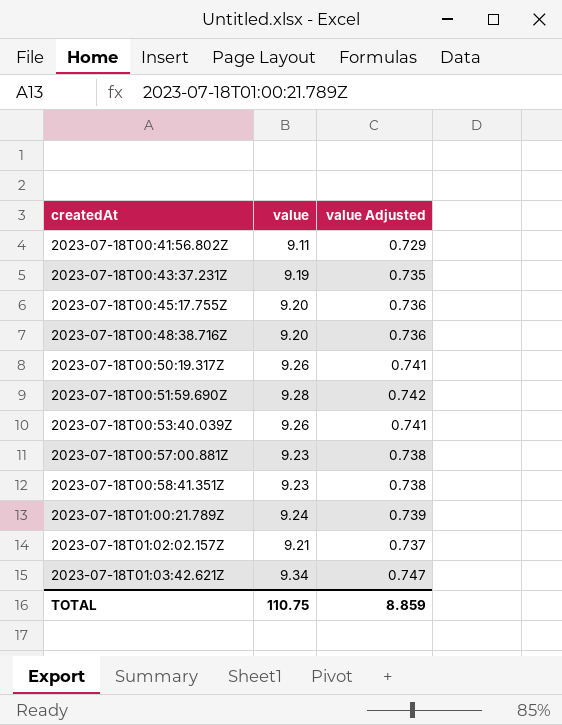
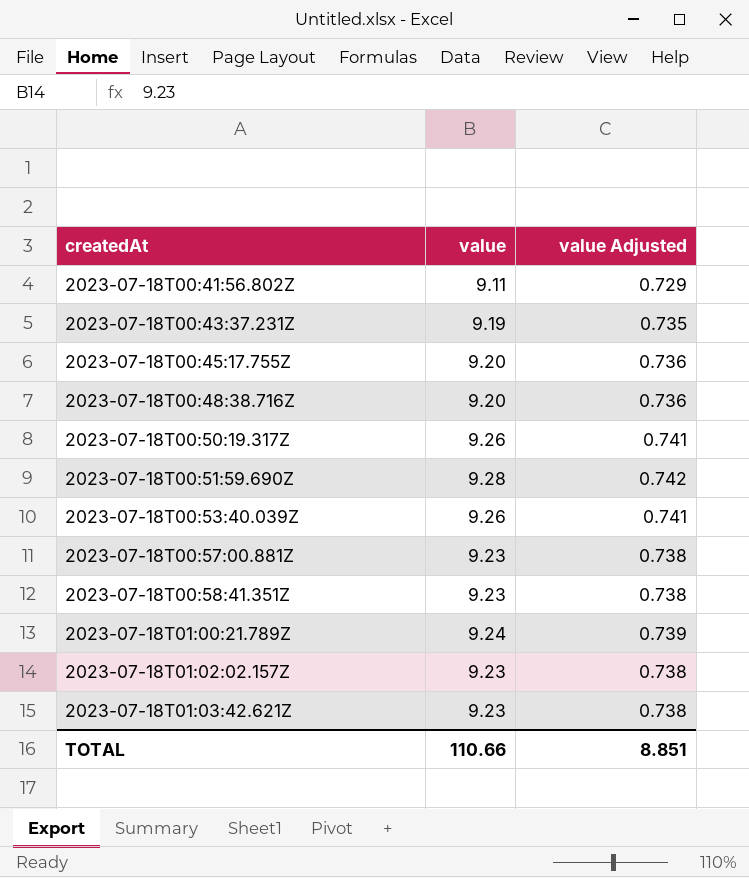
2023-07-18T01:02:02.157Z | value: 9.21 -> 9.23
2023-07-18T01:02:02.157Z | value Adjusted: 0.737 -> 0.738
2023-07-18T01:03:42.621Z | value: 9.34 -> 9.23
2023-07-18T01:03:42.621Z | value Adjusted: 0.747 -> 0.738
TOTAL | value: 110.75 -> 110.66
TOTAL | value Adjusted: 8.859 -> 8.851

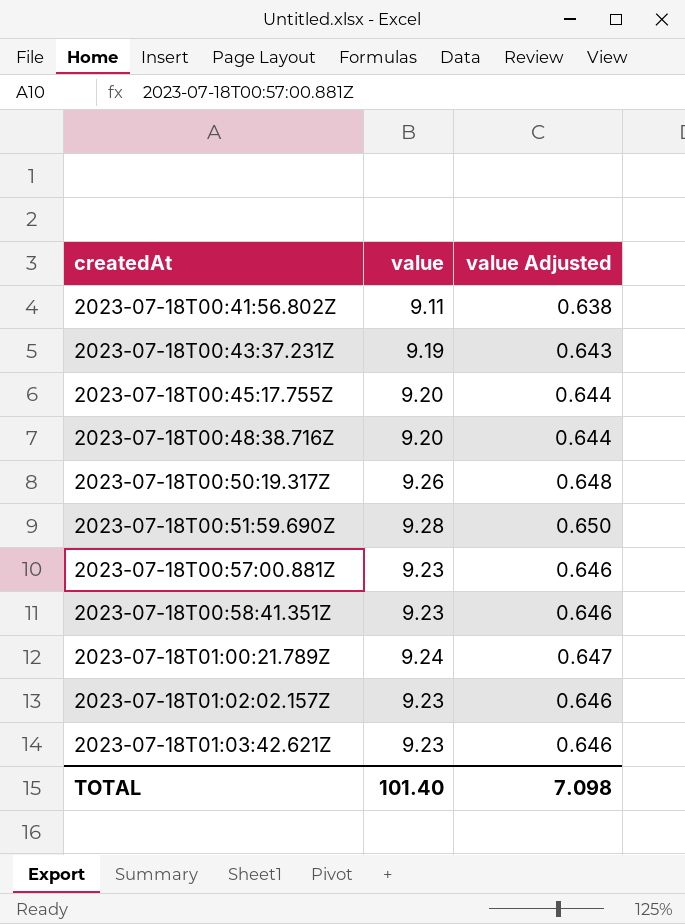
column value Adjusted | formula: [value] * 0.08 -> [value] * 0.07
row 2023-07-18T00:53:40.039Z: 9.26 | 0.741 -> none
TOTAL | value: 110.66 -> 101.40
TOTAL | value Adjusted: 8.851 -> 7.098

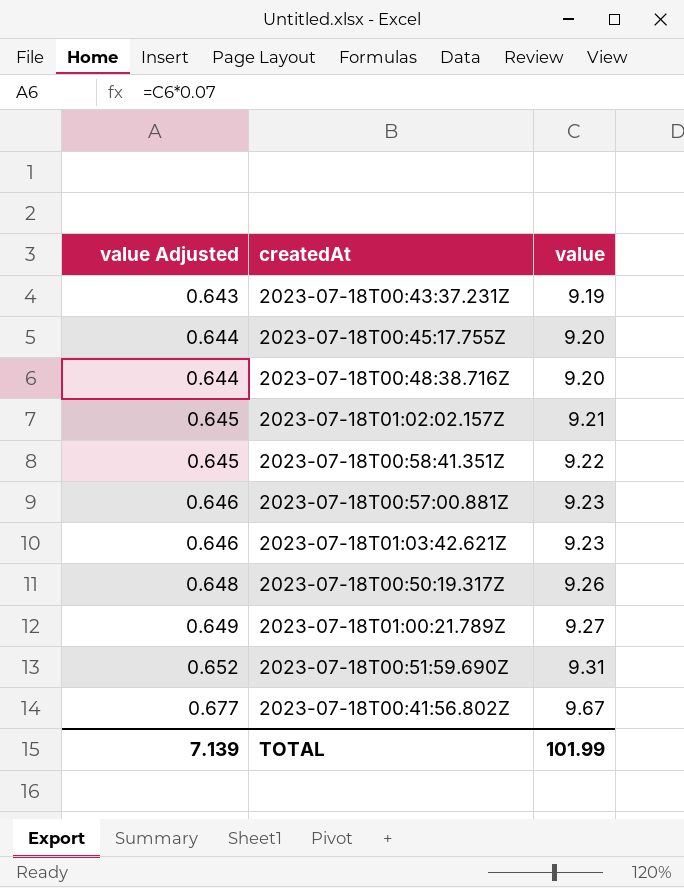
row order: createdAt ascending -> value Adjusted ascending
column value Adjusted | position: 3 -> 1
2023-07-18T01:02:02.157Z | value Adjusted: 0.646 -> 0.645
2023-07-18T01:02:02.157Z | value: 9.23 -> 9.21
2023-07-18T00:58:41.351Z | value Adjusted: 0.646 -> 0.645
2023-07-18T00:58:41.351Z | value: 9.23 -> 9.22
2023-07-18T01:00:21.789Z | value Adjusted: 0.647 -> 0.649
2023-07-18T01:00:21.789Z | value: 9.24 -> 9.27
2023-07-18T00:51:59.690Z | value Adjusted: 0.650 -> 0.652
2023-07-18T00:51:59.690Z | value: 9.28 -> 9.31
2023-07-18T00:41:56.802Z | value Adjusted: 0.638 -> 0.677
2023-07-18T00:41:56.802Z | value: 9.11 -> 9.67
TOTAL | value Adjusted: 7.098 -> 7.139
TOTAL | value: 101.40 -> 101.99

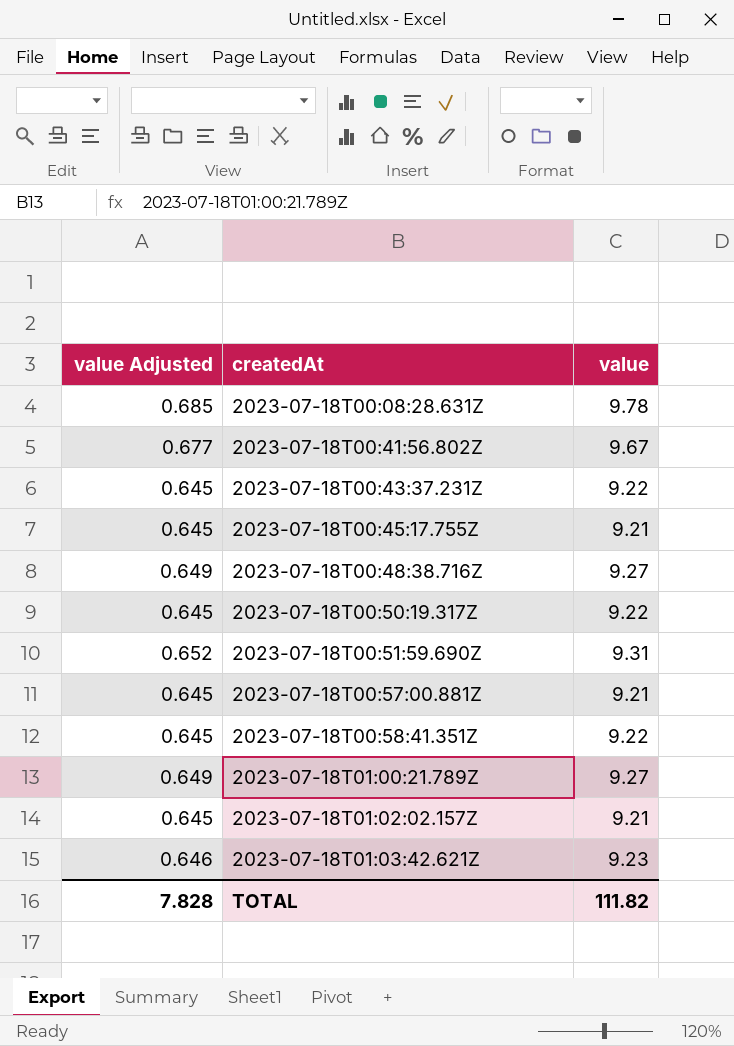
row order: value Adjusted ascending -> createdAt ascending
row 2023-07-18T00:08:28.631Z: none -> 0.685 | 9.78
2023-07-18T00:43:37.231Z | value Adjusted: 0.643 -> 0.645
2023-07-18T00:43:37.231Z | value: 9.19 -> 9.22
2023-07-18T00:45:17.755Z | value Adjusted: 0.644 -> 0.645
2023-07-18T00:45:17.755Z | value: 9.20 -> 9.21
2023-07-18T00:48:38.716Z | value Adjusted: 0.644 -> 0.649
2023-07-18T00:48:38.716Z | value: 9.20 -> 9.27
2023-07-18T00:50:19.317Z | value Adjusted: 0.648 -> 0.645
2023-07-18T00:50:19.317Z | value: 9.26 -> 9.22
2023-07-18T00:57:00.881Z | value Adjusted: 0.646 -> 0.645
2023-07-18T00:57:00.881Z | value: 9.23 -> 9.21
TOTAL | value Adjusted: 7.139 -> 7.828
TOTAL | value: 101.99 -> 111.82

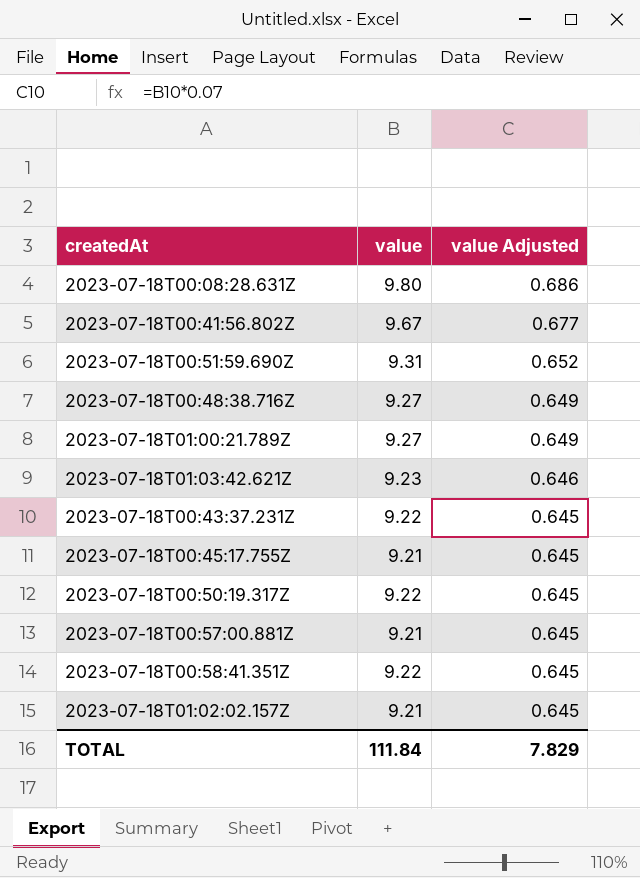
row order: createdAt ascending -> value Adjusted descending
column value Adjusted | position: 1 -> 3
2023-07-18T00:08:28.631Z | value: 9.78 -> 9.80
2023-07-18T00:08:28.631Z | value Adjusted: 0.685 -> 0.686
TOTAL | value: 111.82 -> 111.84
TOTAL | value Adjusted: 7.828 -> 7.829

